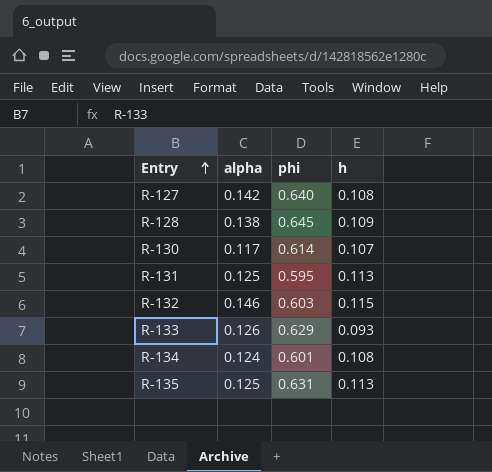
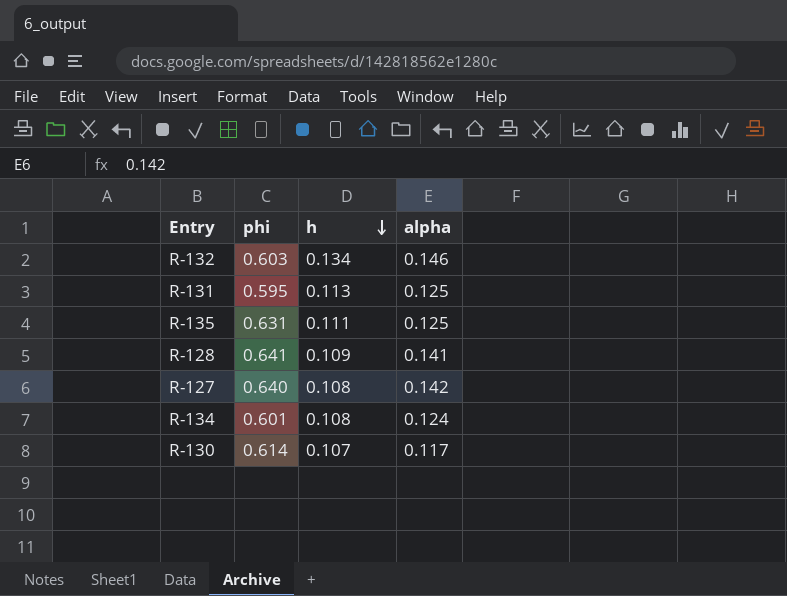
row order: Entry ascending -> h descending
column alpha | position: 2 -> 4
row R-133: 0.126 | 0.629 | 0.093 -> none
R-132 | h: 0.115 -> 0.134
R-135 | h: 0.113 -> 0.111
R-128 | phi: 0.645 -> 0.641
R-128 | alpha: 0.138 -> 0.141

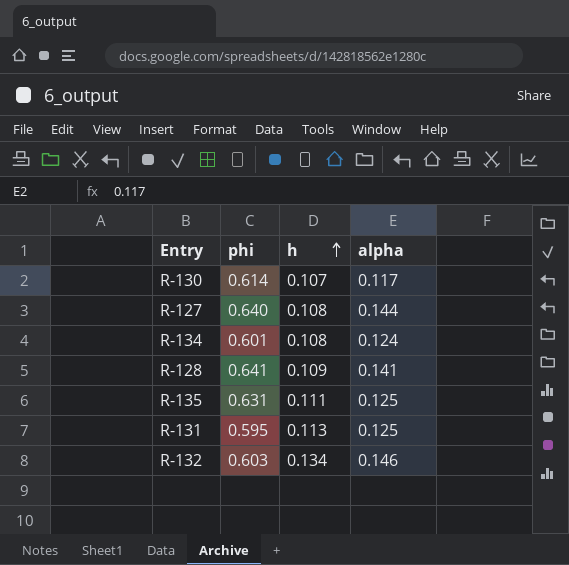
row order: h descending -> h ascending
R-127 | alpha: 0.142 -> 0.144

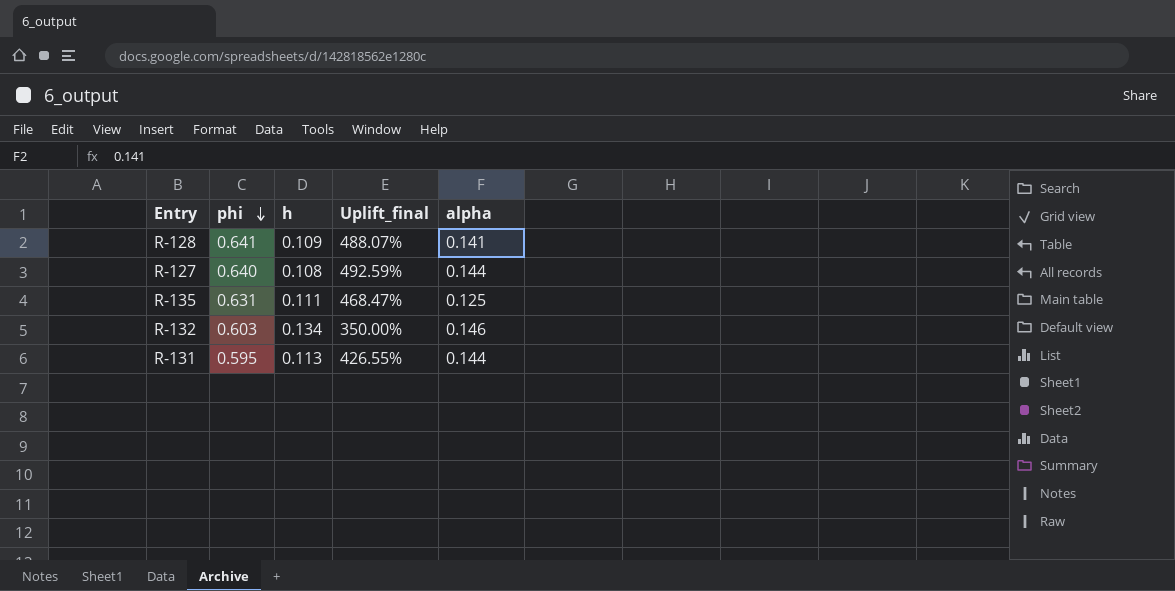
row order: h ascending -> phi descending
column Uplift_final | formula: none -> ([phi] - [h]) / [h]
row R-130: 0.614 | 0.107 | 0.117 -> none
row R-134: 0.601 | 0.108 | 0.124 -> none
R-131 | alpha: 0.125 -> 0.144

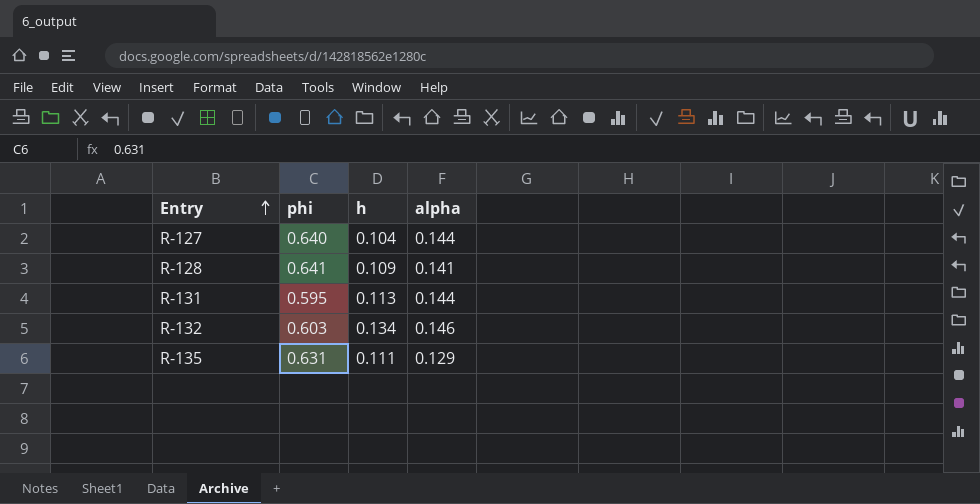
row order: phi descending -> Entry ascending
column Uplift_final | formula: ([phi] - [h]) / [h] -> none
R-127 | h: 0.108 -> 0.104
R-135 | alpha: 0.125 -> 0.129

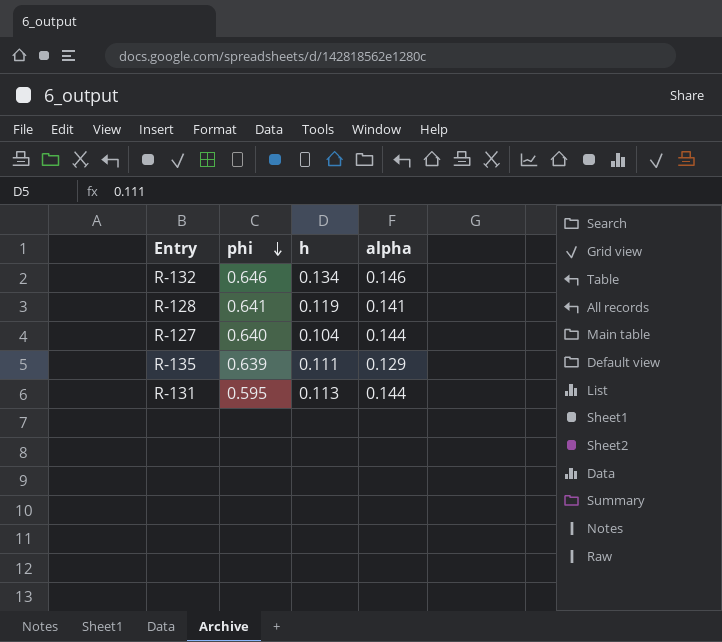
row order: Entry ascending -> phi descending
R-132 | phi: 0.603 -> 0.646
R-128 | h: 0.109 -> 0.119
R-135 | phi: 0.631 -> 0.639

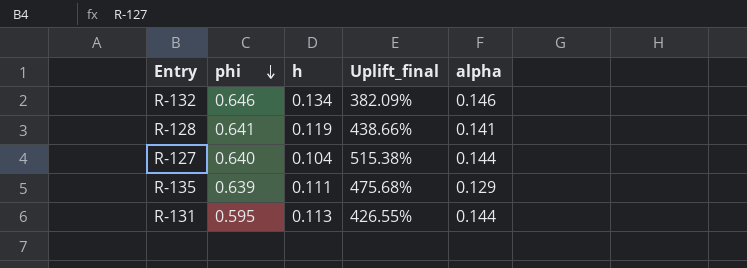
column Uplift_final | formula: none -> ([phi] - [h]) / [h]

